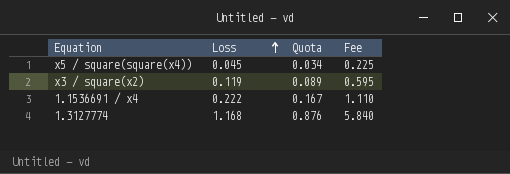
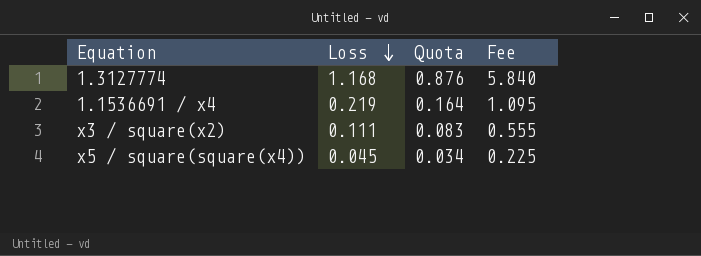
row order: Loss ascending -> Loss descending
1.1536691 / x4 | Loss: 0.222 -> 0.219
1.1536691 / x4 | Quota: 0.167 -> 0.164
1.1536691 / x4 | Fee: 1.110 -> 1.095
x3 / square(x2) | Loss: 0.119 -> 0.111
x3 / square(x2) | Quota: 0.089 -> 0.083
x3 / square(x2) | Fee: 0.595 -> 0.555

